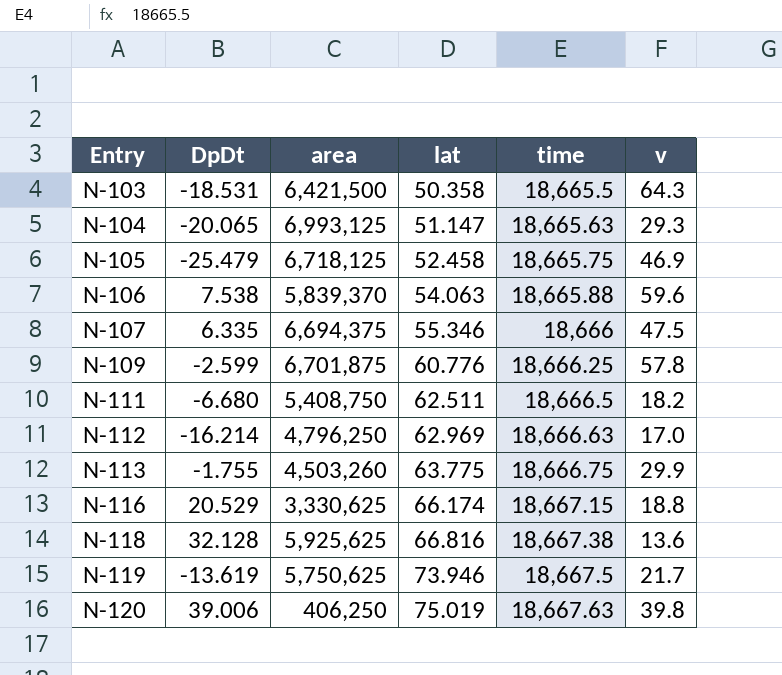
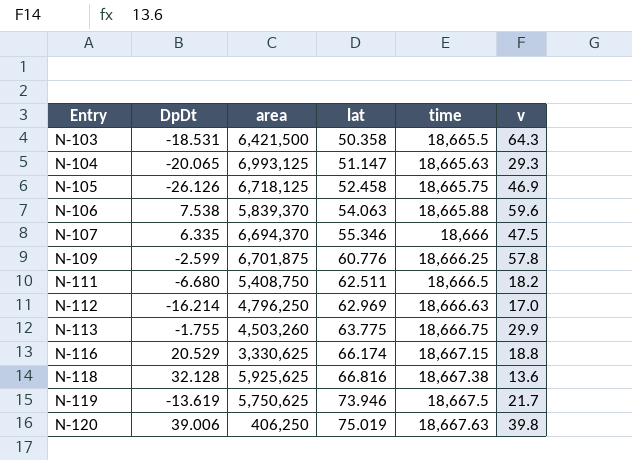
N-105 | DpDt: -25.479 -> -26.126
N-107 | area: 6,694,375 -> 6,694,370

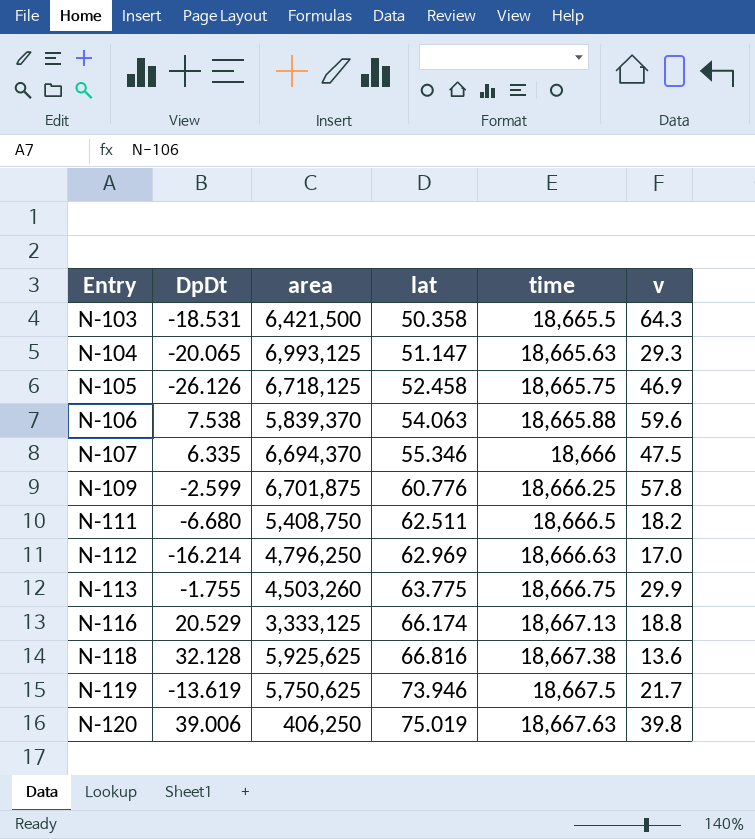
N-116 | area: 3,330,625 -> 3,333,125
N-116 | time: 18,667.15 -> 18,667.13

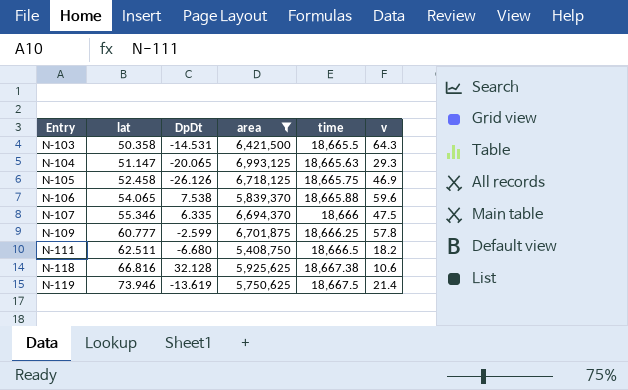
filter: none -> area >= 5,408,750
column lat | position: 4 -> 2
N-103 | DpDt: -18.531 -> -14.531
N-106 | lat: 54.063 -> 54.065
N-109 | lat: 60.776 -> 60.777
N-118 | v: 13.6 -> 10.6
N-119 | v: 21.7 -> 21.4

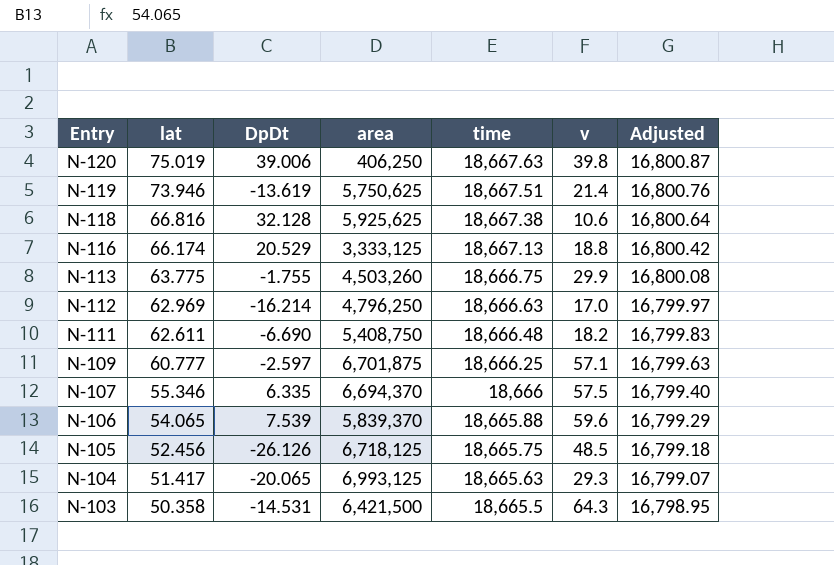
filter: area >= 5,408,750 -> none
row order: Entry ascending -> Entry descending
column Adjusted | formula: none -> [time] * 0.9
N-119 | time: 18,667.5 -> 18,667.51
N-111 | lat: 62.511 -> 62.611
N-111 | DpDt: -6.680 -> -6.690
N-111 | time: 18,666.5 -> 18,666.48
N-109 | DpDt: -2.599 -> -2.597
N-109 | v: 57.8 -> 57.1
N-107 | v: 47.5 -> 57.5
N-106 | DpDt: 7.538 -> 7.539
N-105 | lat: 52.458 -> 52.456
N-105 | v: 46.9 -> 48.5
N-104 | lat: 51.147 -> 51.417

